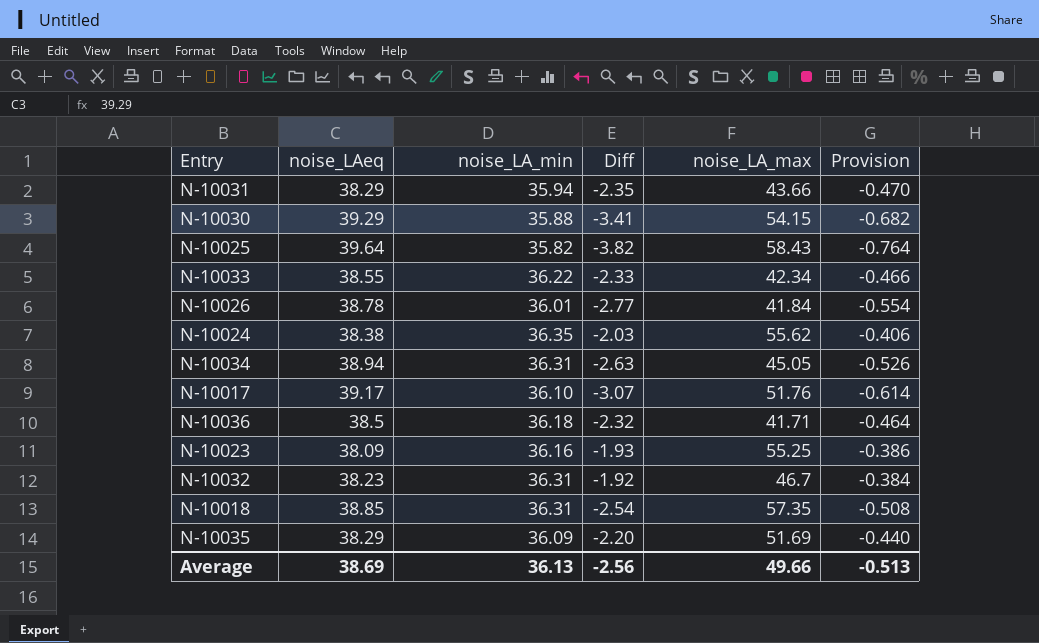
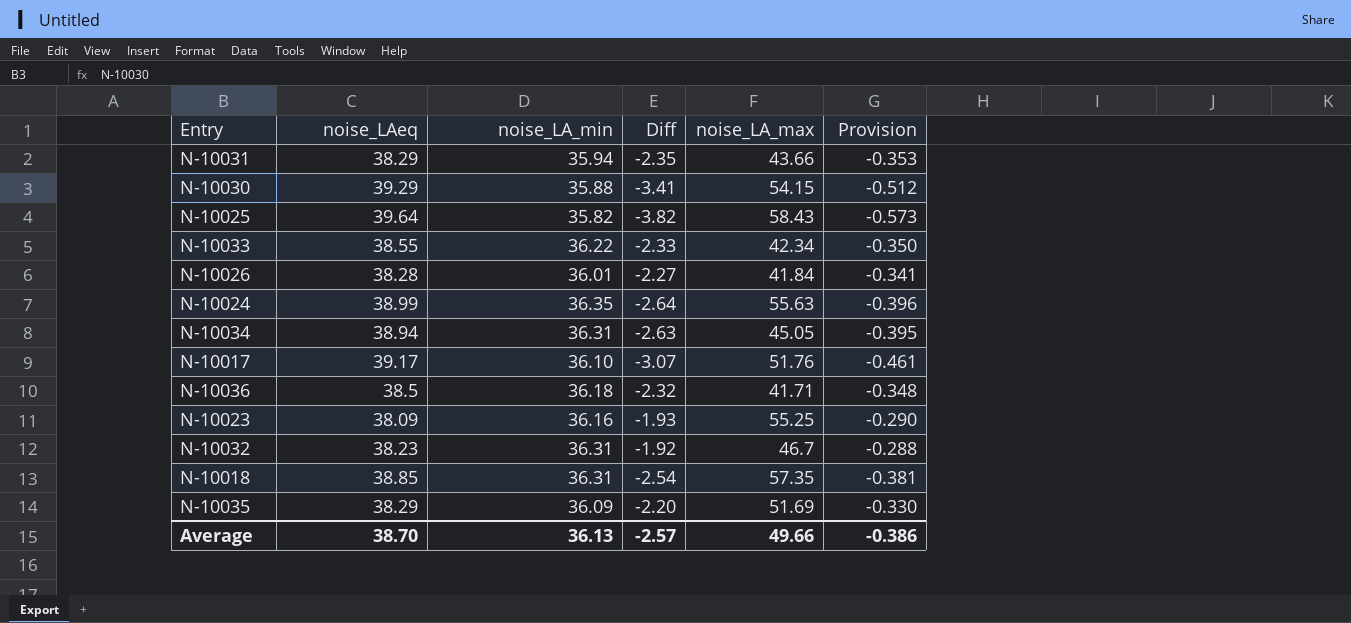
column Provision | formula: [Diff] * 0.2 -> [Diff] * 0.15
N-10026 | noise_LAeq: 38.78 -> 38.28
N-10026 | Diff: -2.77 -> -2.27
N-10024 | noise_LAeq: 38.38 -> 38.99
N-10024 | Diff: -2.03 -> -2.64
N-10024 | noise_LA_max: 55.62 -> 55.63
Average | noise_LAeq: 38.69 -> 38.70
Average | Diff: -2.56 -> -2.57
Average | Provision: -0.513 -> -0.386

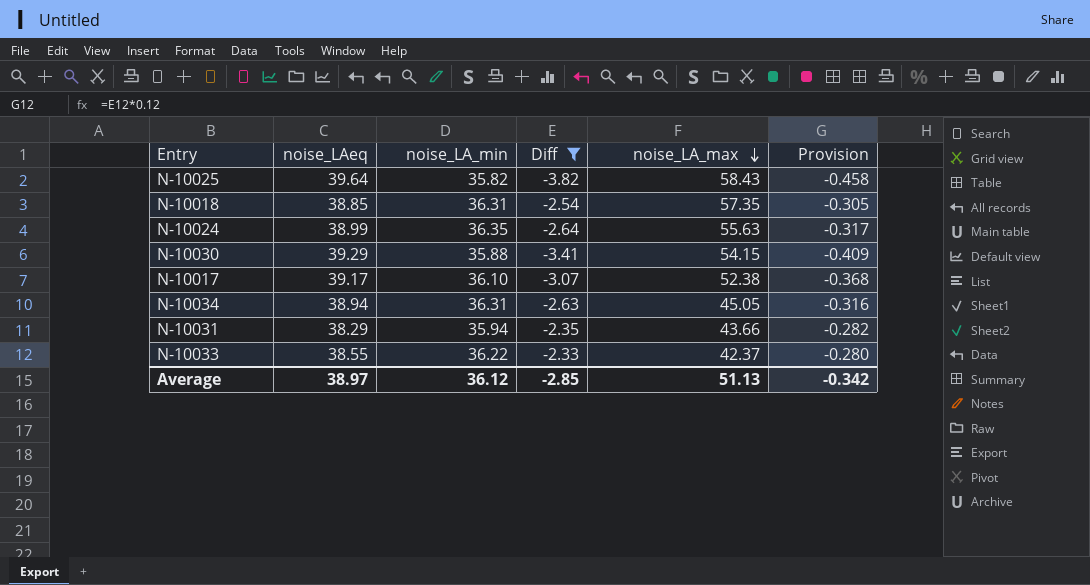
filter: none -> Diff <= -2.33
row order: none -> noise_LA_max descending
column Provision | formula: [Diff] * 0.15 -> [Diff] * 0.12
N-10017 | noise_LA_max: 51.76 -> 52.38
N-10033 | noise_LA_max: 42.34 -> 42.37
Average | noise_LAeq: 38.70 -> 38.97
Average | noise_LA_min: 36.13 -> 36.12
Average | Diff: -2.57 -> -2.85
Average | noise_LA_max: 49.66 -> 51.13
Average | Provision: -0.386 -> -0.342

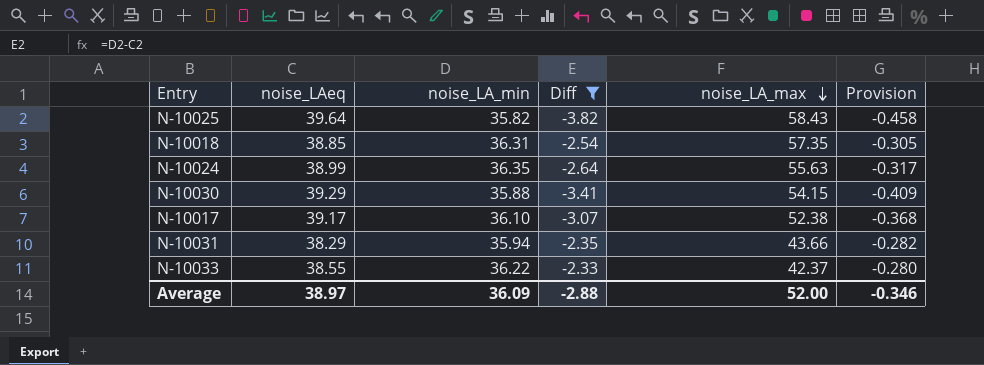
row N-10034: 38.94 | 36.31 | -2.63 | 45.05 | -0.316 -> none
Average | noise_LA_min: 36.12 -> 36.09
Average | Diff: -2.85 -> -2.88
Average | noise_LA_max: 51.13 -> 52.00
Average | Provision: -0.342 -> -0.346

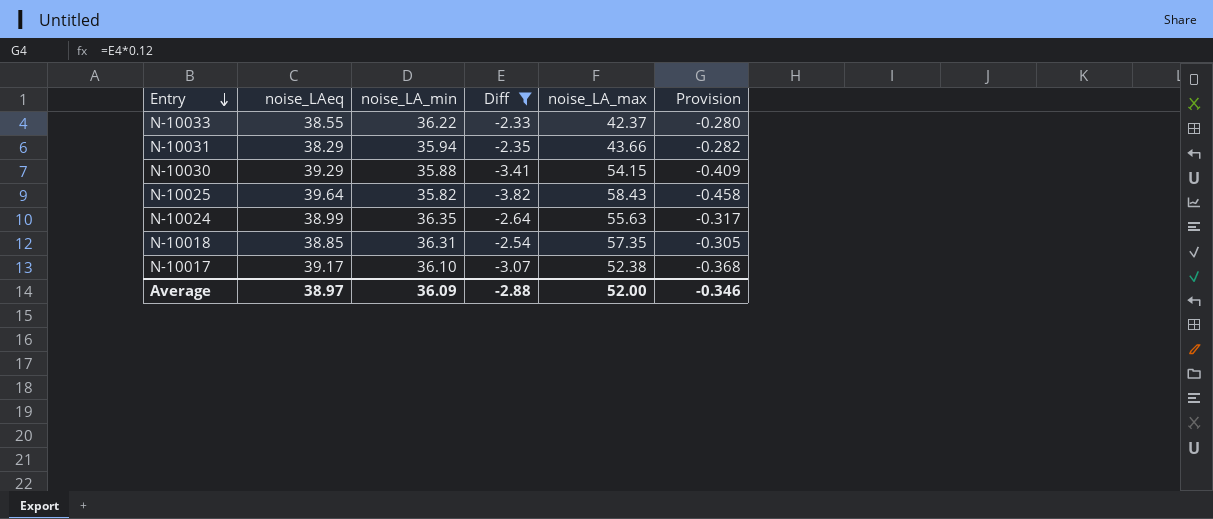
row order: noise_LA_max descending -> Entry descending

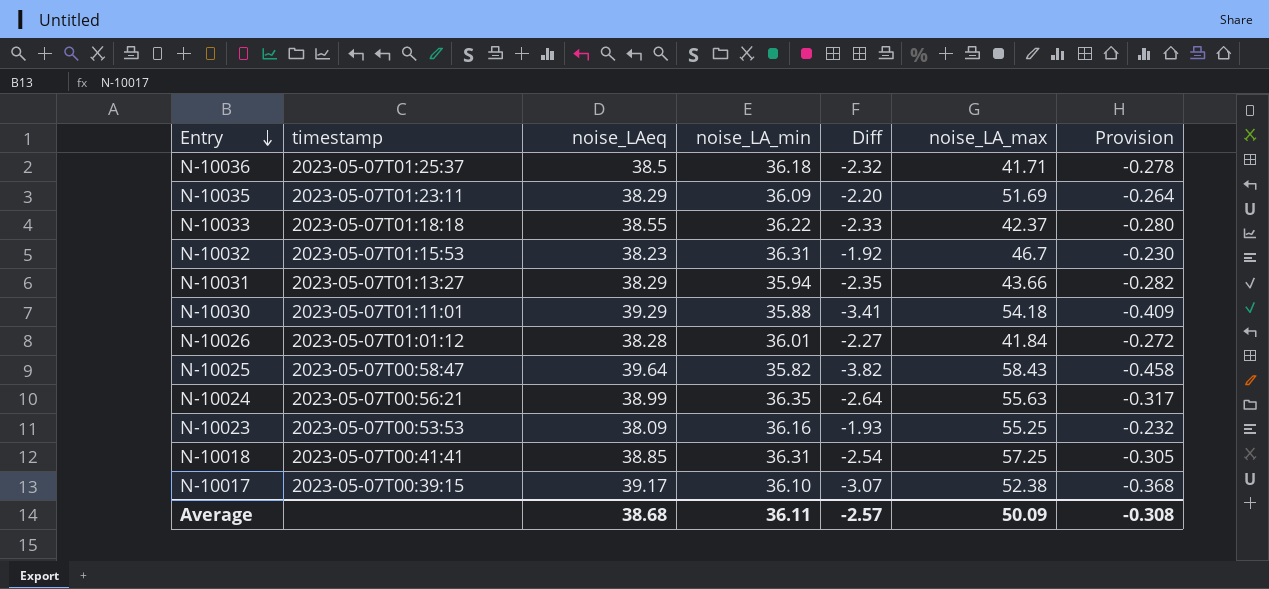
filter: Diff <= -2.33 -> none
column timestamp | position: none -> 2
N-10030 | noise_LA_max: 54.15 -> 54.18
N-10018 | noise_LA_max: 57.35 -> 57.25
Average | noise_LAeq: 38.97 -> 38.68
Average | noise_LA_min: 36.09 -> 36.11
Average | Diff: -2.88 -> -2.57
Average | noise_LA_max: 52.00 -> 50.09
Average | Provision: -0.346 -> -0.308

